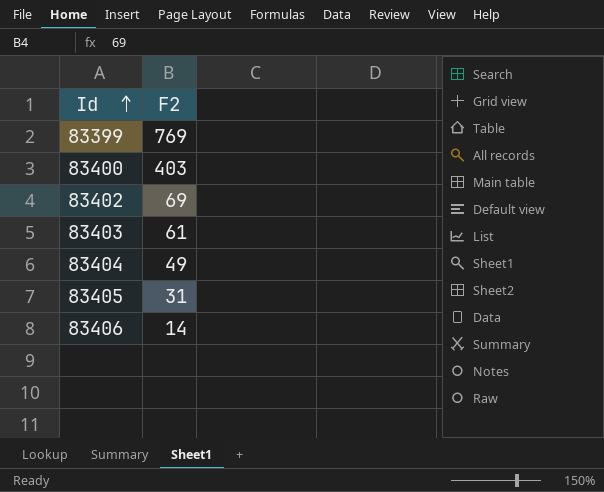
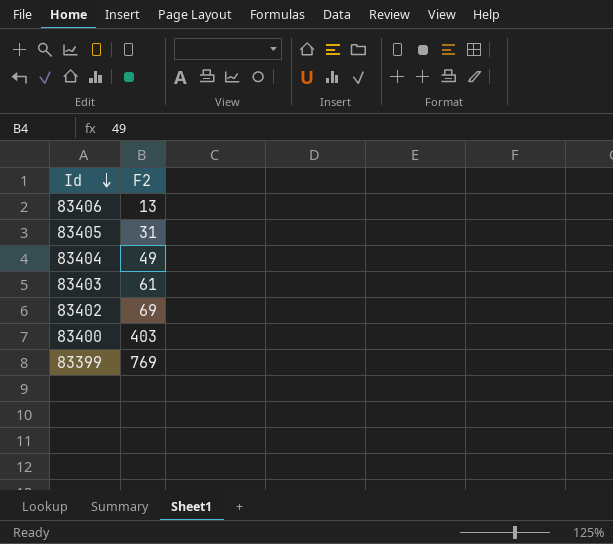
row order: Id ascending -> Id descending
83406 | F2: 14 -> 13

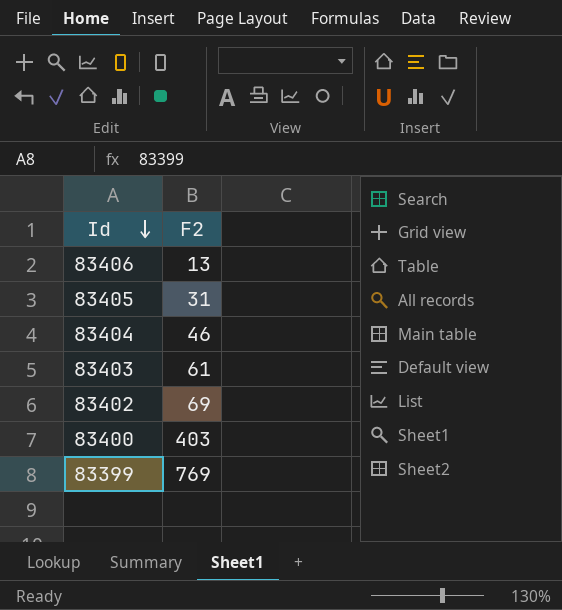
83404 | F2: 49 -> 46

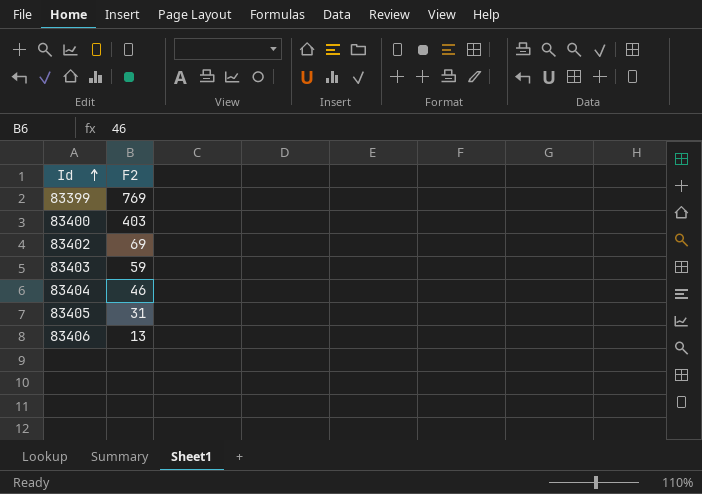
row order: Id descending -> Id ascending
83403 | F2: 61 -> 59

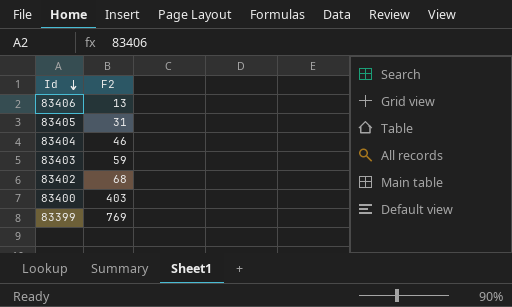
row order: Id ascending -> Id descending
83402 | F2: 69 -> 68

